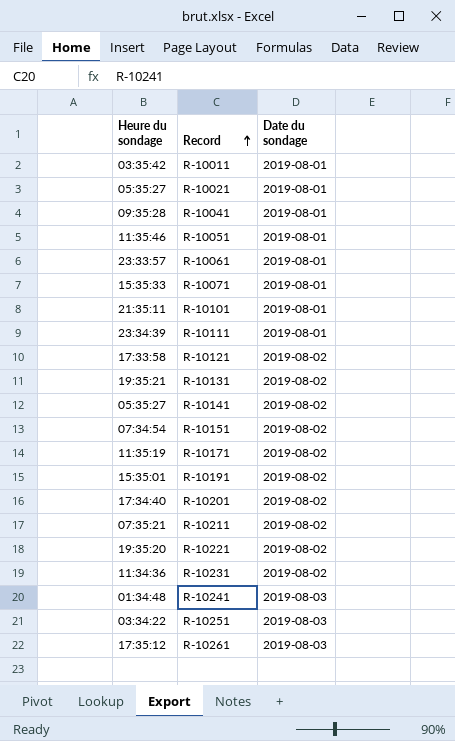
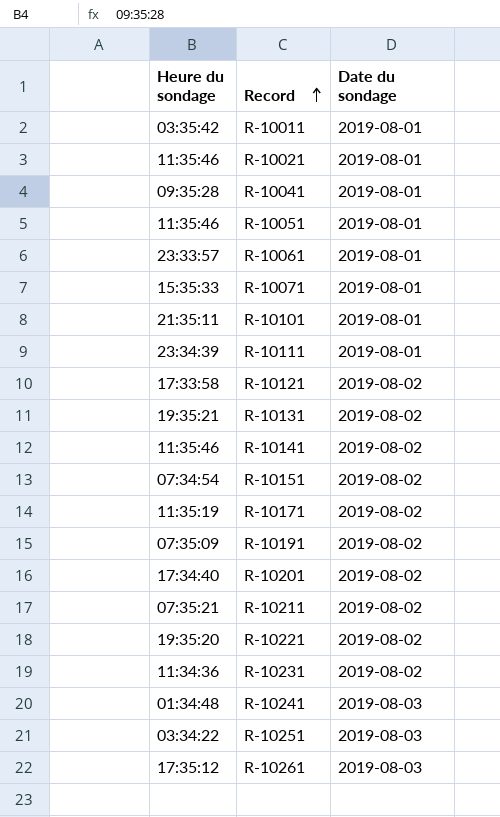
R-10021 | Heure du sondage: 05:35:27 -> 11:35:46
R-10141 | Heure du sondage: 05:35:27 -> 11:35:46
R-10191 | Heure du sondage: 15:35:01 -> 07:35:09

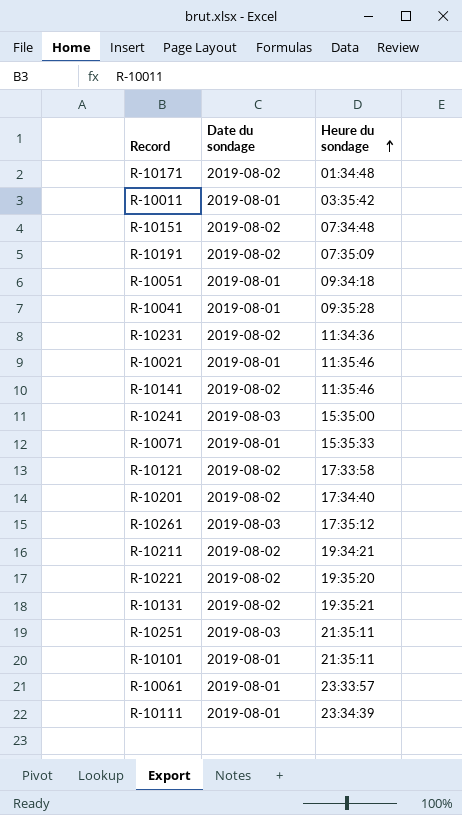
row order: Record ascending -> Heure du sondage ascending
column Heure du sondage | position: 1 -> 3
R-10171 | Heure du sondage: 11:35:19 -> 01:34:48
R-10151 | Heure du sondage: 07:34:54 -> 07:34:48
R-10051 | Heure du sondage: 11:35:46 -> 09:34:18
R-10241 | Heure du sondage: 01:34:48 -> 15:35:00
R-10211 | Heure du sondage: 07:35:21 -> 19:34:21
R-10251 | Heure du sondage: 03:34:22 -> 21:35:11

